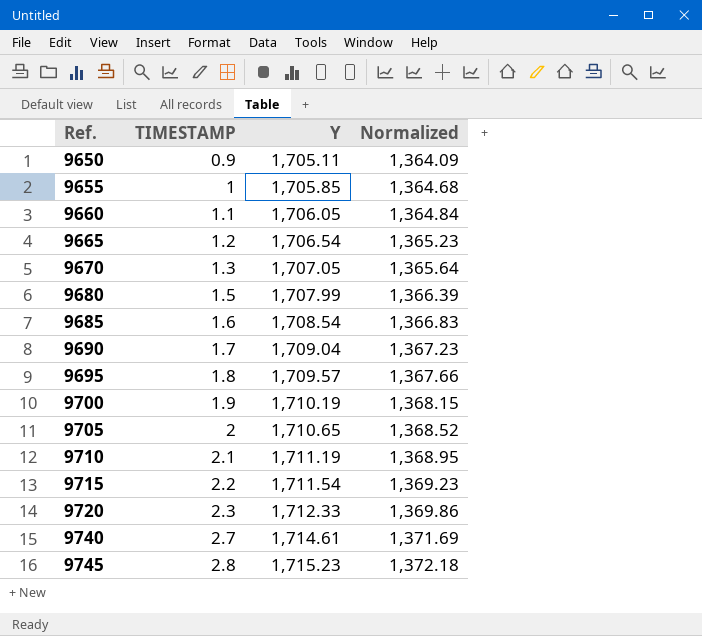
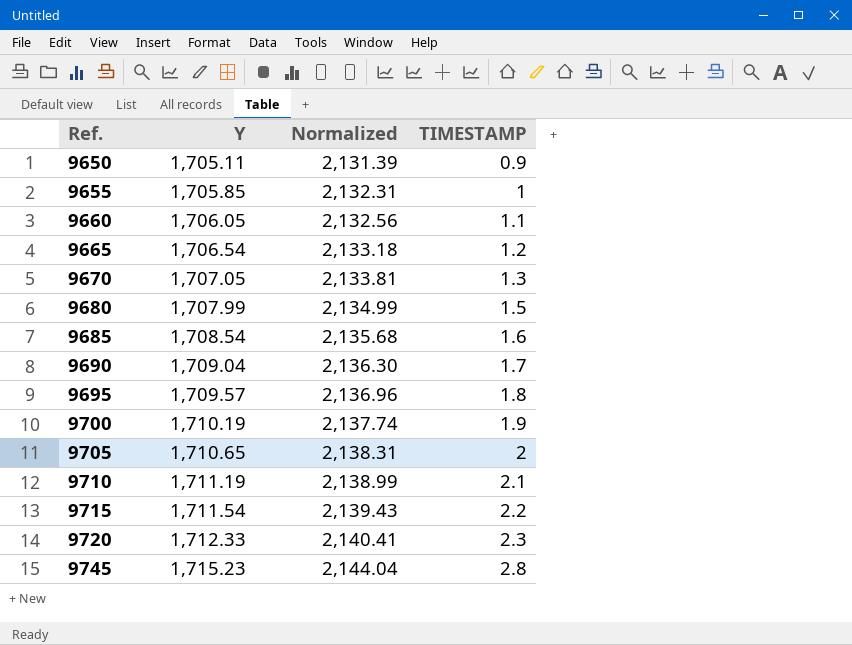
column Normalized | formula: [Y] * 0.8 -> [Y] * 1.25
column TIMESTAMP | position: 2 -> 4
row 9740: 2.7 | 1,714.61 | 1,371.69 -> none

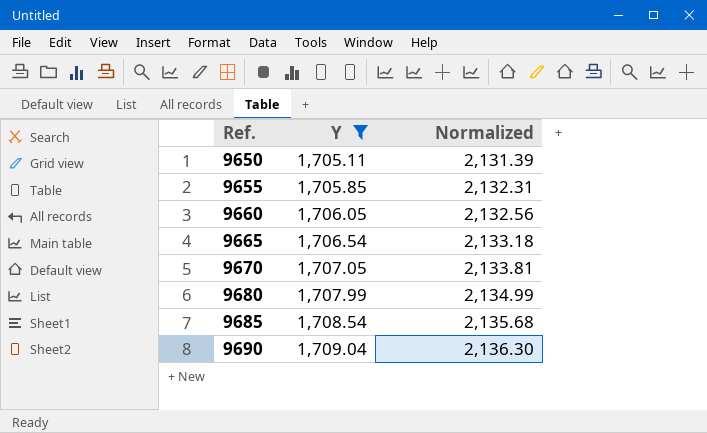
filter: none -> Y <= 1,709.04
column TIMESTAMP | position: 4 -> none

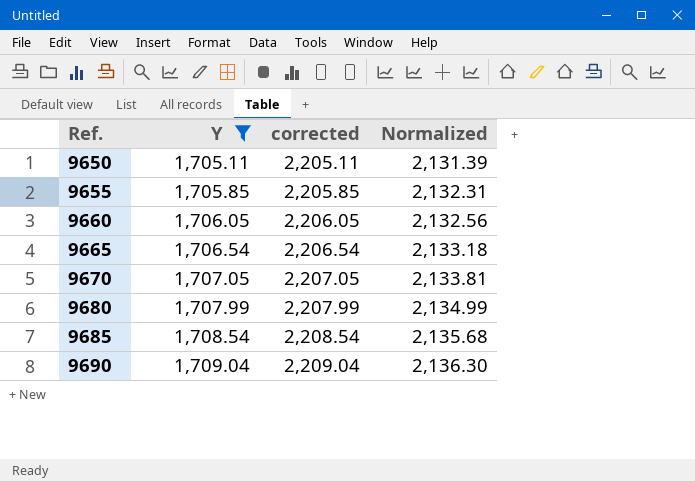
column corrected | formula: none -> [Y] + 500

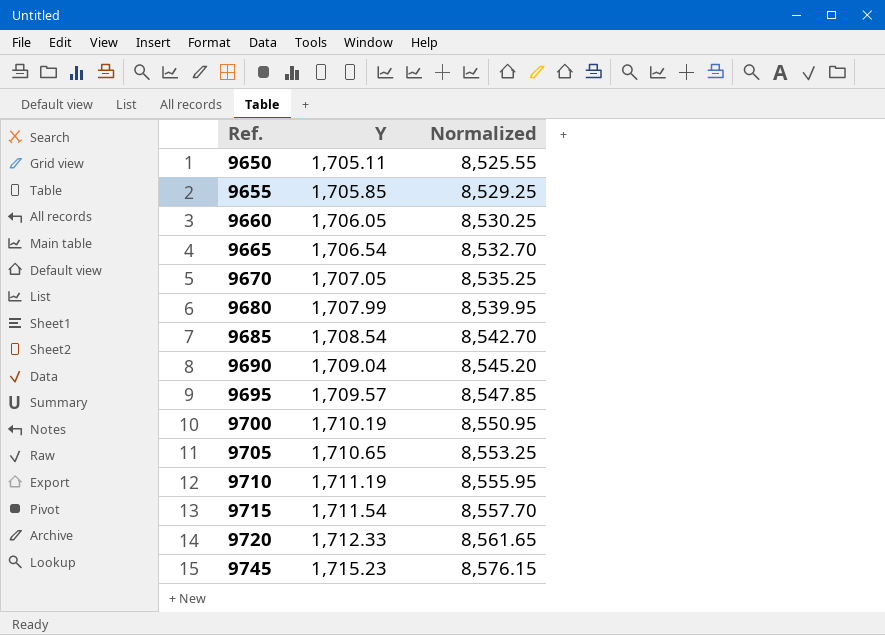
filter: Y <= 1,709.04 -> none
column corrected | formula: [Y] + 500 -> none
column Normalized | formula: [Y] * 1.25 -> [Y] * 5

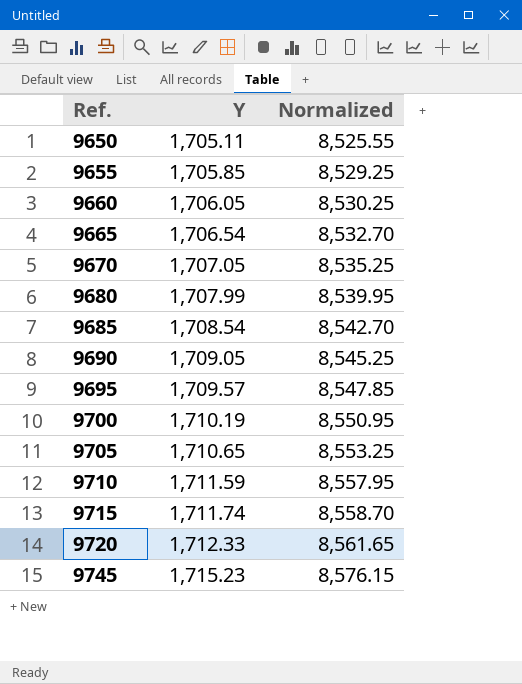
9690 | Y: 1,709.04 -> 1,709.05
9690 | Normalized: 8,545.20 -> 8,545.25
9710 | Y: 1,711.19 -> 1,711.59
9710 | Normalized: 8,555.95 -> 8,557.95
9715 | Y: 1,711.54 -> 1,711.74
9715 | Normalized: 8,557.70 -> 8,558.70

